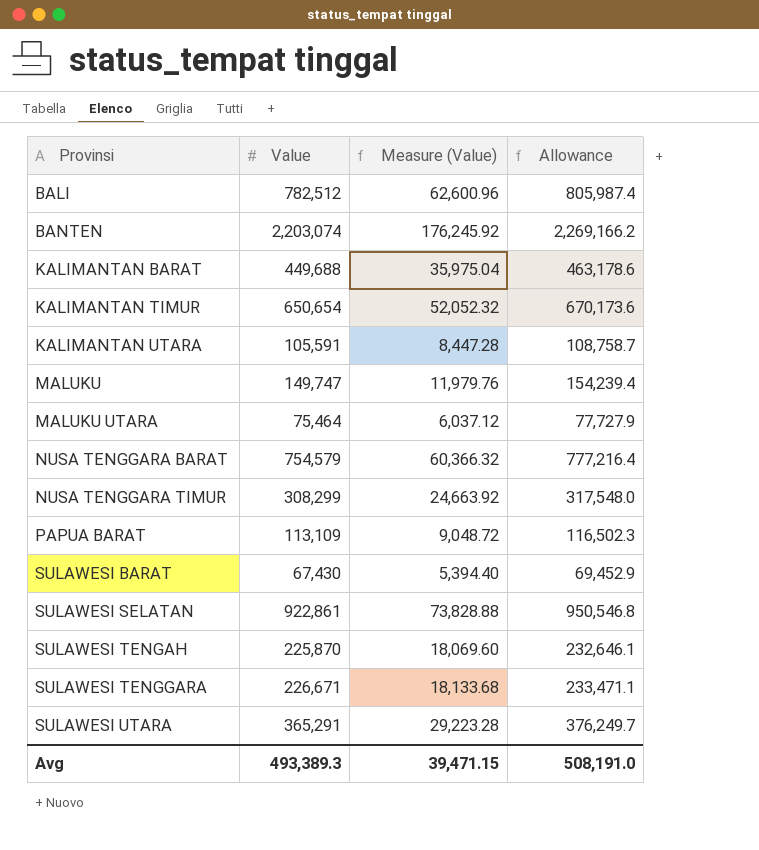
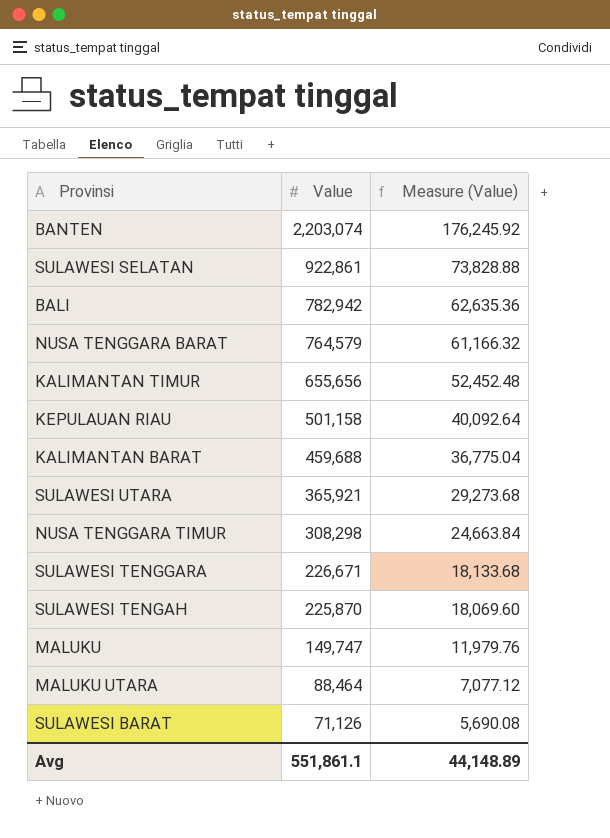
row order: Provinsi ascending -> Value descending
column Allowance | formula: [Value] * 1.03 -> none
row KALIMANTAN UTARA: 105,591 | 8,447.28 | 108,758.7 -> none
row PAPUA BARAT: 113,109 | 9,048.72 | 116,502.3 -> none
BALI | Value: 782,512 -> 782,942
BALI | Measure (Value): 62,600.96 -> 62,635.36
NUSA TENGGARA BARAT | Value: 754,579 -> 764,579
NUSA TENGGARA BARAT | Measure (Value): 60,366.32 -> 61,166.32
KALIMANTAN TIMUR | Value: 650,654 -> 655,656
KALIMANTAN TIMUR | Measure (Value): 52,052.32 -> 52,452.48
row KEPULAUAN RIAU: none -> 501,158 | 40,092.64
KALIMANTAN BARAT | Value: 449,688 -> 459,688
KALIMANTAN BARAT | Measure (Value): 35,975.04 -> 36,775.04
SULAWESI UTARA | Value: 365,291 -> 365,921
SULAWESI UTARA | Measure (Value): 29,223.28 -> 29,273.68
NUSA TENGGARA TIMUR | Value: 308,299 -> 308,298
NUSA TENGGARA TIMUR | Measure (Value): 24,663.92 -> 24,663.84
MALUKU UTARA | Value: 75,464 -> 88,464
MALUKU UTARA | Measure (Value): 6,037.12 -> 7,077.12
SULAWESI BARAT | Value: 67,430 -> 71,126
SULAWESI BARAT | Measure (Value): 5,394.40 -> 5,690.08
Avg | Value: 493,389.3 -> 551,861.1
Avg | Measure (Value): 39,471.15 -> 44,148.89

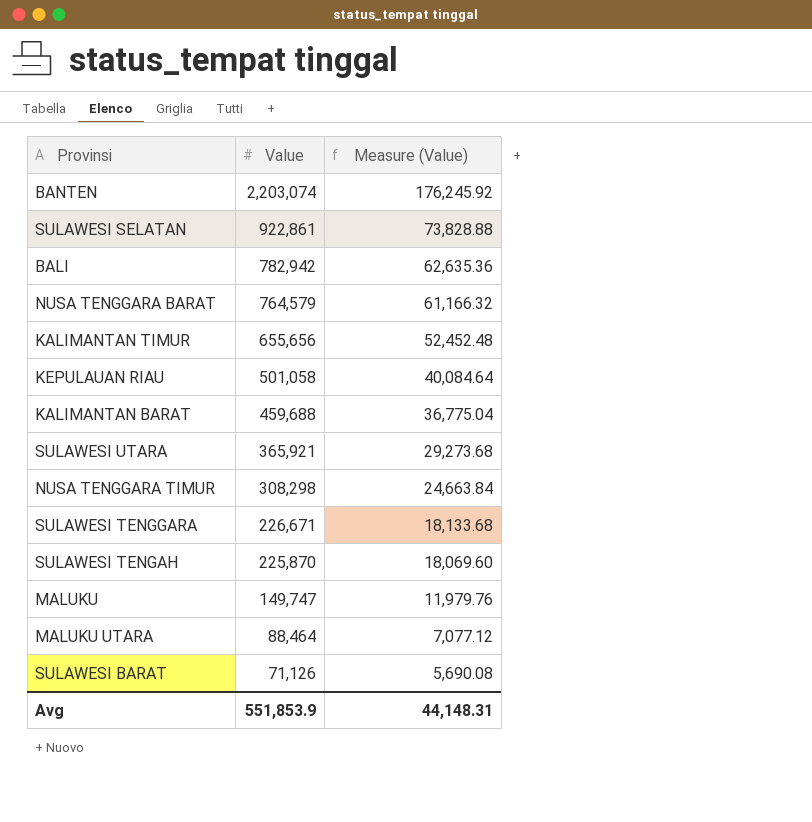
KEPULAUAN RIAU | Value: 501,158 -> 501,058
KEPULAUAN RIAU | Measure (Value): 40,092.64 -> 40,084.64
Avg | Value: 551,861.1 -> 551,853.9
Avg | Measure (Value): 44,148.89 -> 44,148.31

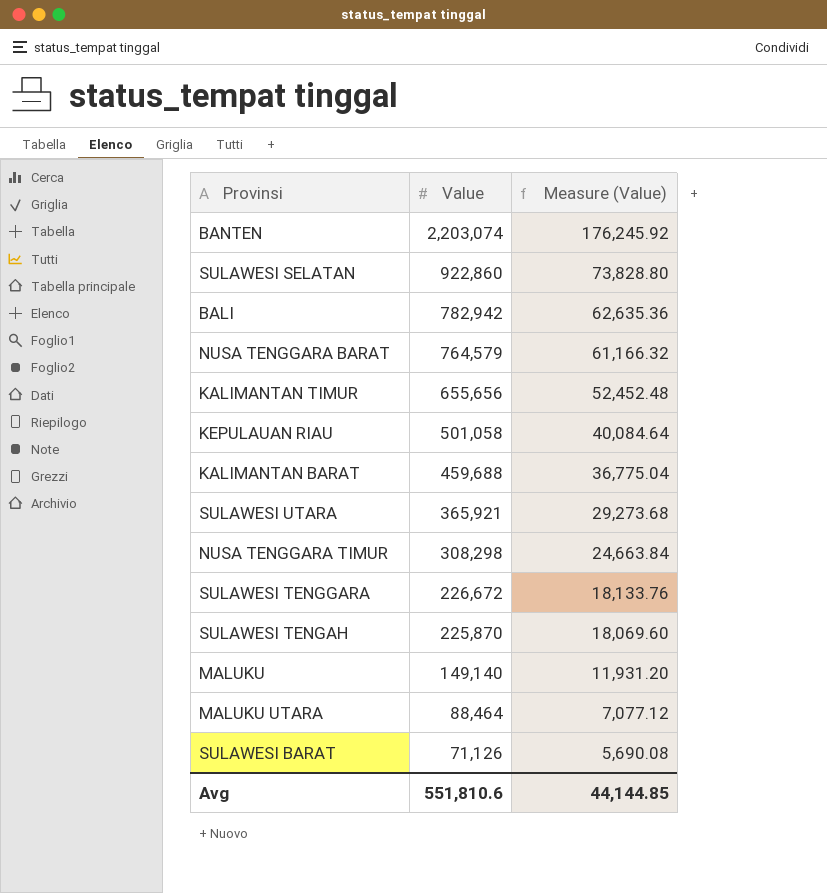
SULAWESI SELATAN | Value: 922,861 -> 922,860
SULAWESI SELATAN | Measure (Value): 73,828.88 -> 73,828.80
SULAWESI TENGGARA | Value: 226,671 -> 226,672
SULAWESI TENGGARA | Measure (Value): 18,133.68 -> 18,133.76
MALUKU | Value: 149,747 -> 149,140
MALUKU | Measure (Value): 11,979.76 -> 11,931.20
Avg | Value: 551,853.9 -> 551,810.6
Avg | Measure (Value): 44,148.31 -> 44,144.85

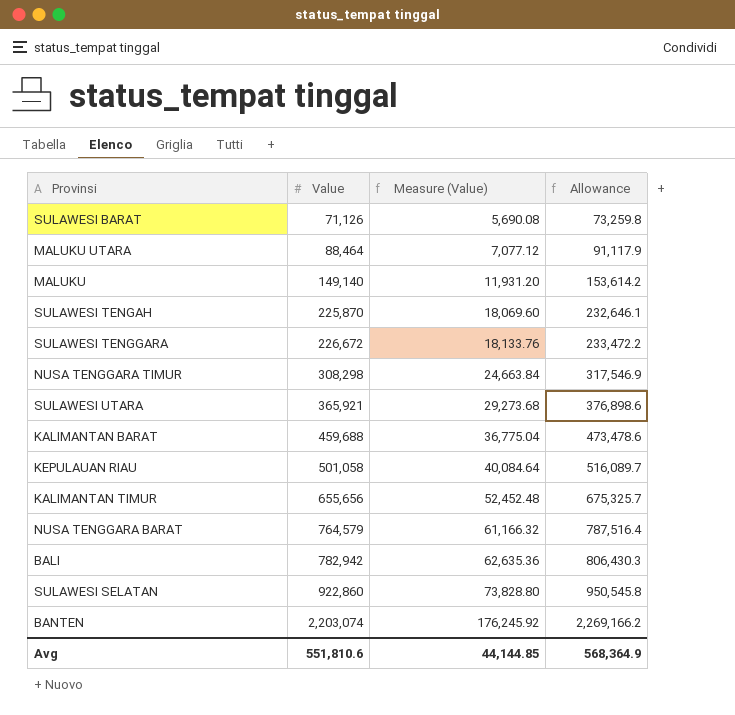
row order: Value descending -> Value ascending
column Allowance | formula: none -> [Value] * 1.03

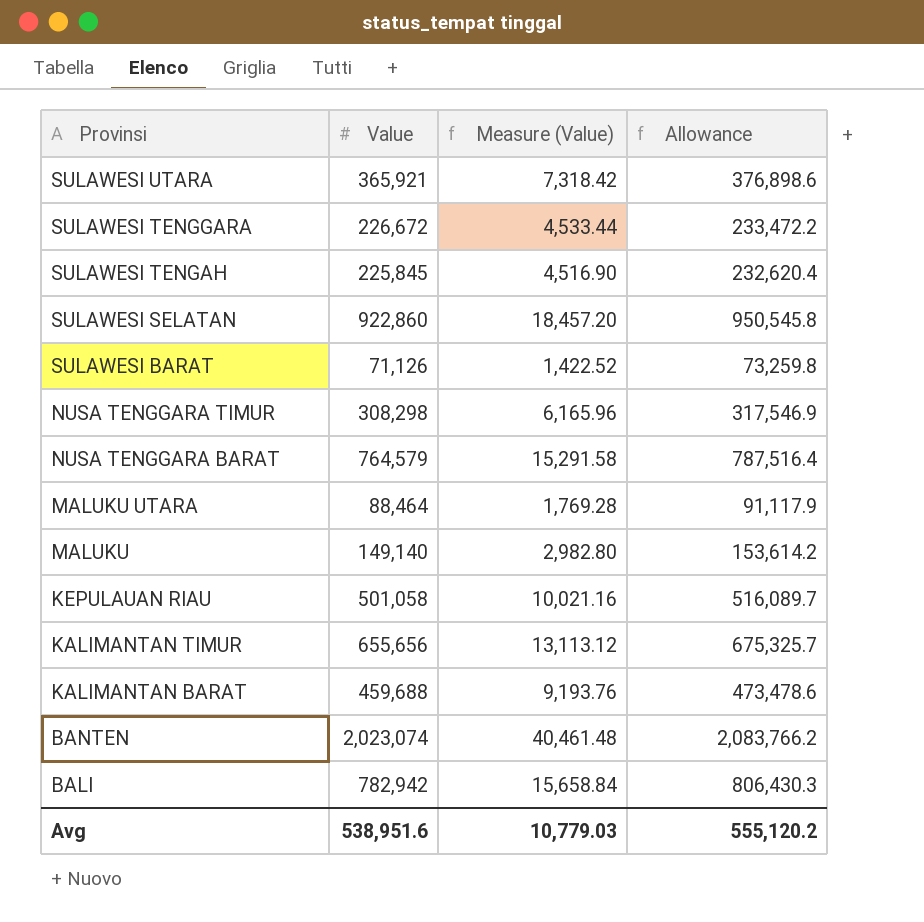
row order: Value ascending -> Provinsi descending
column Measure (Value) | formula: [Value] * 0.08 -> [Value] * 0.02
SULAWESI TENGAH | Value: 225,870 -> 225,845
SULAWESI TENGAH | Allowance: 232,646.1 -> 232,620.4
BANTEN | Value: 2,203,074 -> 2,023,074
BANTEN | Allowance: 2,269,166.2 -> 2,083,766.2
Avg | Value: 551,810.6 -> 538,951.6
Avg | Measure (Value): 44,144.85 -> 10,779.03
Avg | Allowance: 568,364.9 -> 555,120.2

